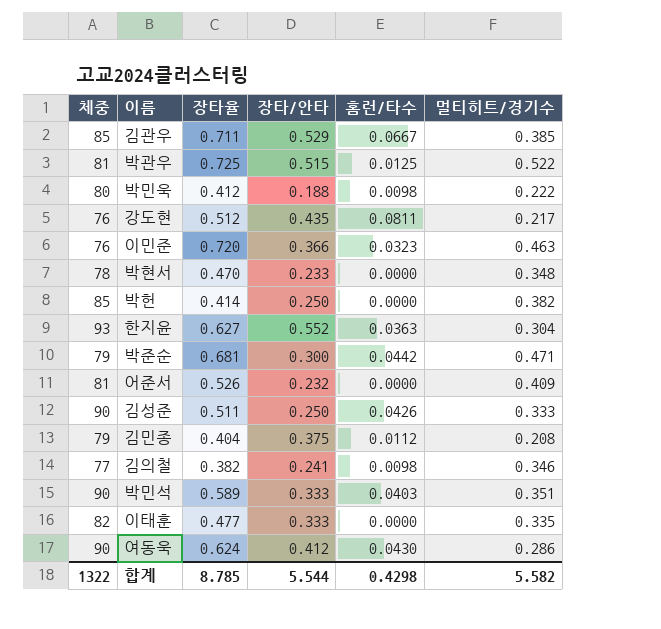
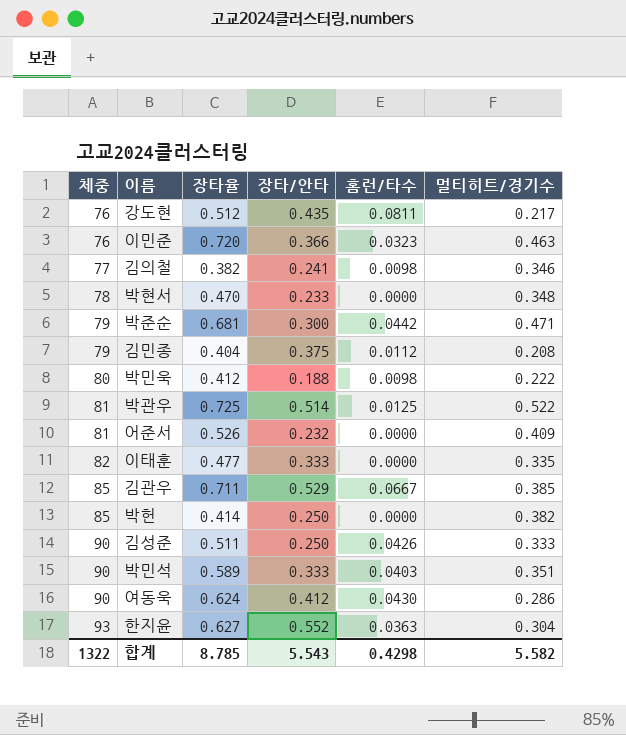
row order: none -> 체중 ascending
박관우 | 장타/안타: 0.515 -> 0.514
합계 | 장타/안타: 5.544 -> 5.543

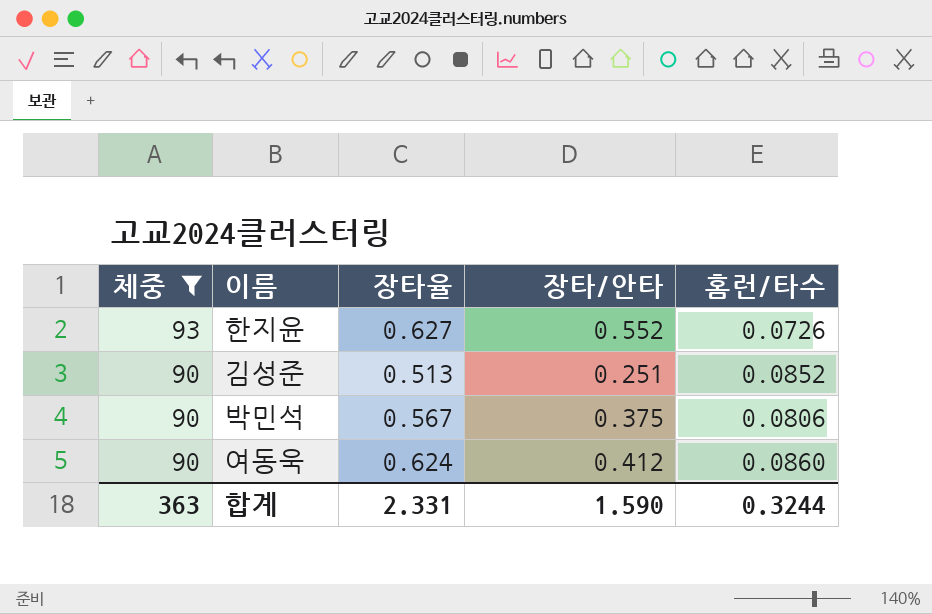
filter: none -> 체중 >= 90
row order: 체중 ascending -> 체중 descending
column 멀티히트/경기수 | position: 6 -> none
한지윤 | 홈런/타수: 0.0363 -> 0.0726
김성준 | 장타율: 0.511 -> 0.513
김성준 | 장타/안타: 0.250 -> 0.251
김성준 | 홈런/타수: 0.0426 -> 0.0852
박민석 | 장타율: 0.589 -> 0.567
박민석 | 장타/안타: 0.333 -> 0.375
박민석 | 홈런/타수: 0.0403 -> 0.0806
여동욱 | 홈런/타수: 0.0430 -> 0.0860
합계 | 체중: 1322 -> 363
합계 | 장타율: 8.785 -> 2.331
합계 | 장타/안타: 5.543 -> 1.590
합계 | 홈런/타수: 0.4298 -> 0.3244

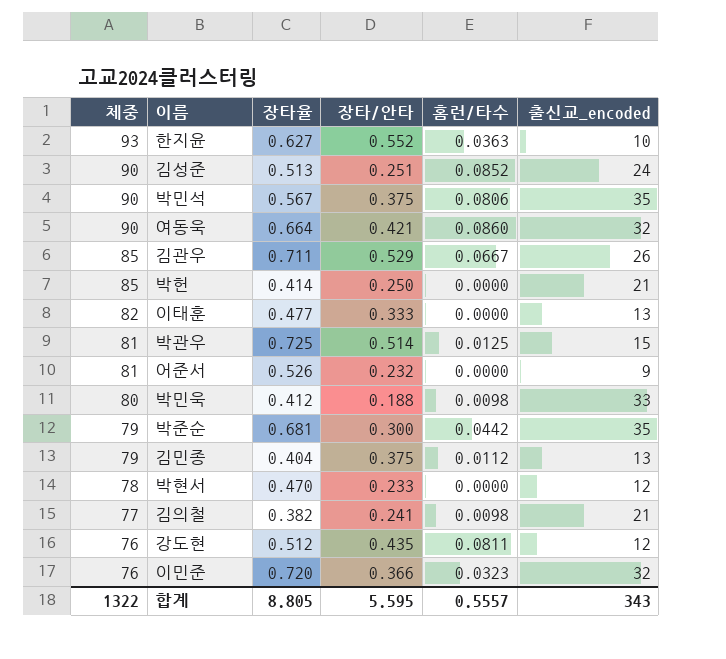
filter: 체중 >= 90 -> none
column 출신교_encoded | position: none -> 6
한지윤 | 홈런/타수: 0.0726 -> 0.0363
여동욱 | 장타율: 0.624 -> 0.664
여동욱 | 장타/안타: 0.412 -> 0.421
합계 | 체중: 363 -> 1322
합계 | 장타율: 2.331 -> 8.805
합계 | 장타/안타: 1.590 -> 5.595
합계 | 홈런/타수: 0.3244 -> 0.5557

